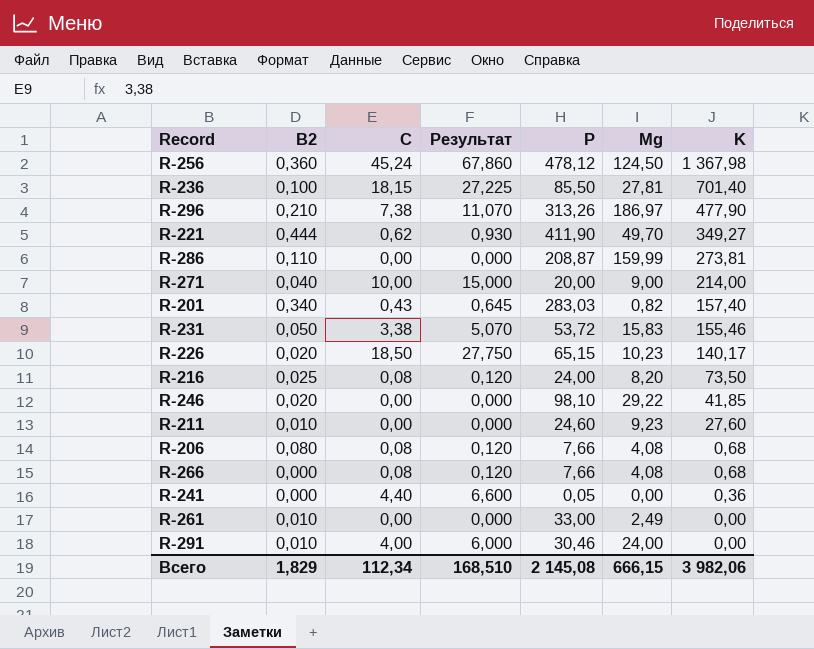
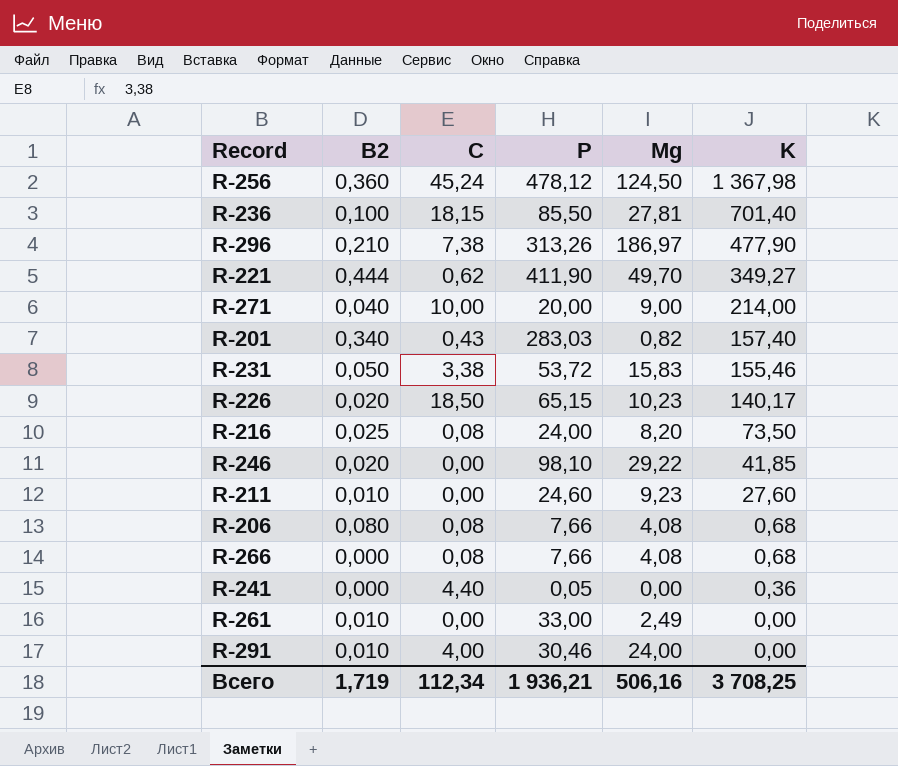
column Результат | formula: [C] * 1,5 -> none
row R-286: 0,110 | 0,00 | 0,000 | 208,87 | 159,99 | 273,81 -> none
Всего | B2: 1,829 -> 1,719
Всего | P: 2 145,08 -> 1 936,21
Всего | Mg: 666,15 -> 506,16
Всего | K: 3 982,06 -> 3 708,25

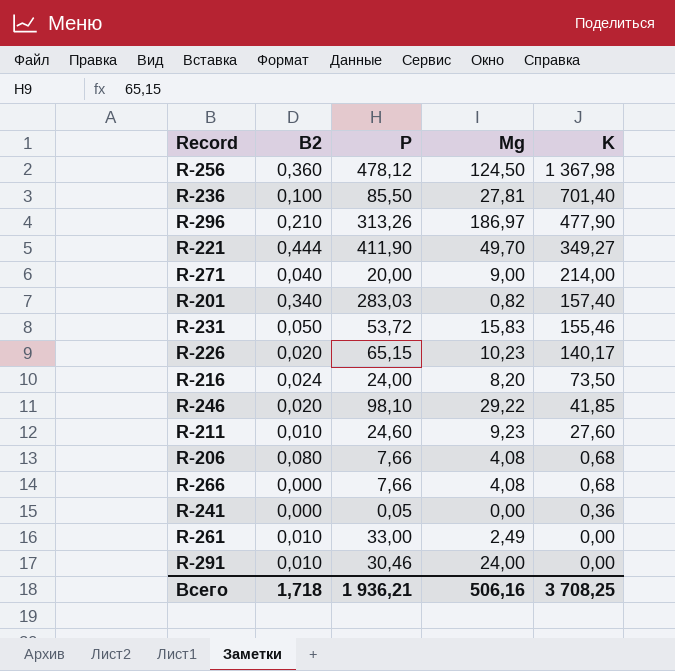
column C | position: 3 -> none
R-216 | B2: 0,025 -> 0,024
Всего | B2: 1,719 -> 1,718

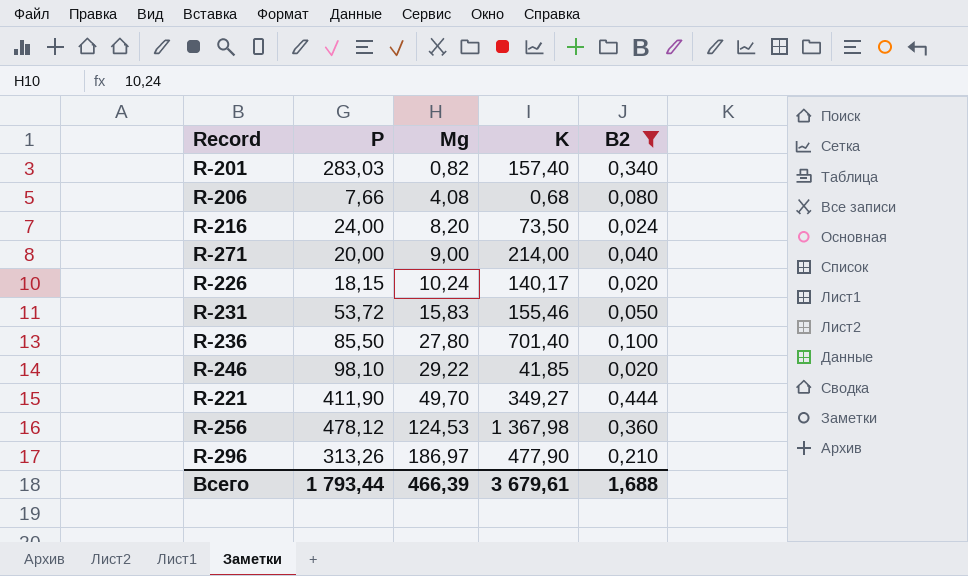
filter: none -> B2 >= 0,020
row order: K descending -> Mg ascending
column B2 | position: 2 -> 5
R-226 | P: 65,15 -> 18,15
R-226 | Mg: 10,23 -> 10,24
R-236 | Mg: 27,81 -> 27,80
R-256 | Mg: 124,50 -> 124,53
Всего | P: 1 936,21 -> 1 793,44
Всего | Mg: 506,16 -> 466,39
Всего | K: 3 708,25 -> 3 679,61
Всего | B2: 1,718 -> 1,688

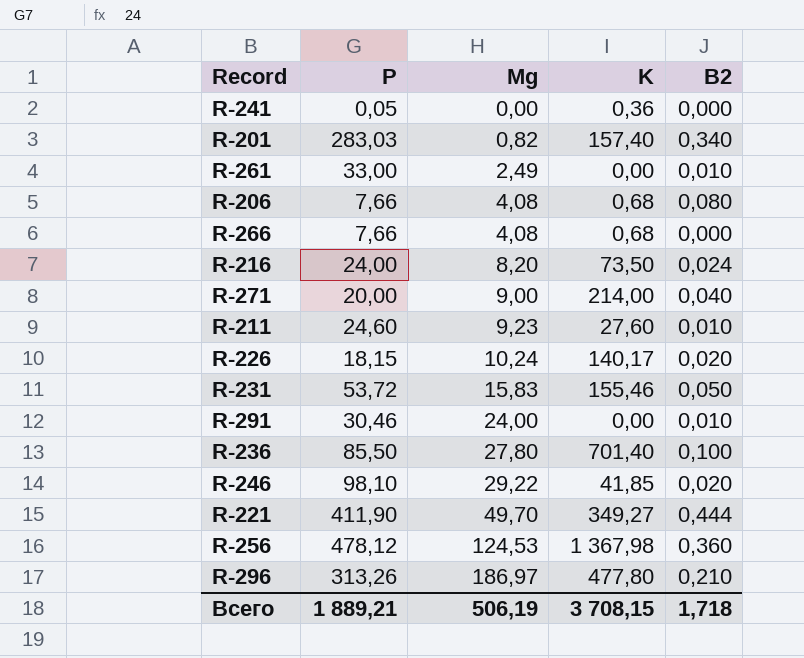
filter: B2 >= 0,020 -> none
R-296 | K: 477,90 -> 477,80
Всего | P: 1 793,44 -> 1 889,21
Всего | Mg: 466,39 -> 506,19
Всего | K: 3 679,61 -> 3 708,15
Всего | B2: 1,688 -> 1,718

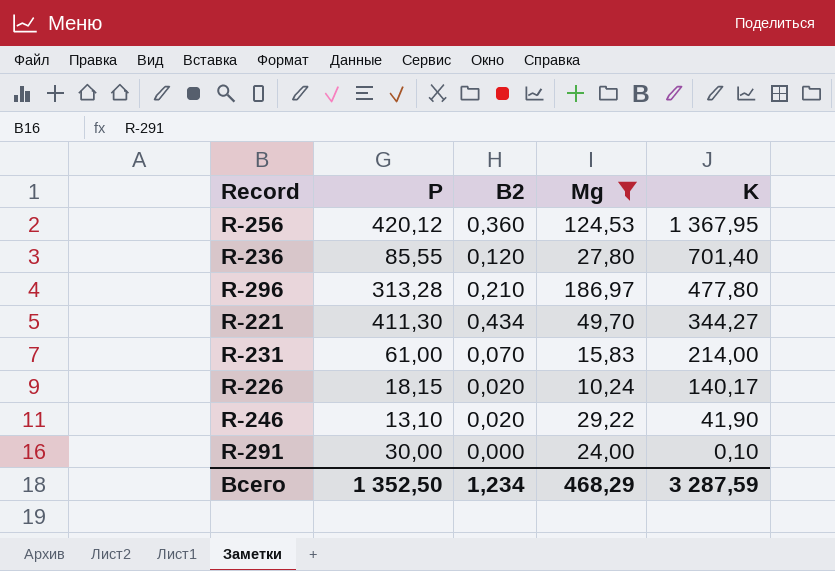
filter: none -> Mg >= 10,24
row order: Mg ascending -> K descending
column B2 | position: 5 -> 3
R-256 | P: 478,12 -> 420,12
R-256 | K: 1 367,98 -> 1 367,95
R-236 | P: 85,50 -> 85,55
R-236 | B2: 0,100 -> 0,120
R-296 | P: 313,26 -> 313,28
R-221 | P: 411,90 -> 411,30
R-221 | B2: 0,444 -> 0,434
R-221 | K: 349,27 -> 344,27
R-231 | P: 53,72 -> 61,00
R-231 | B2: 0,050 -> 0,070
R-231 | K: 155,46 -> 214,00
R-246 | P: 98,10 -> 13,10
R-246 | K: 41,85 -> 41,90
R-291 | P: 30,46 -> 30,00
R-291 | B2: 0,010 -> 0,000
R-291 | K: 0,00 -> 0,10
Всего | P: 1 889,21 -> 1 352,50
Всего | B2: 1,718 -> 1,234
Всего | Mg: 506,19 -> 468,29
Всего | K: 3 708,15 -> 3 287,59

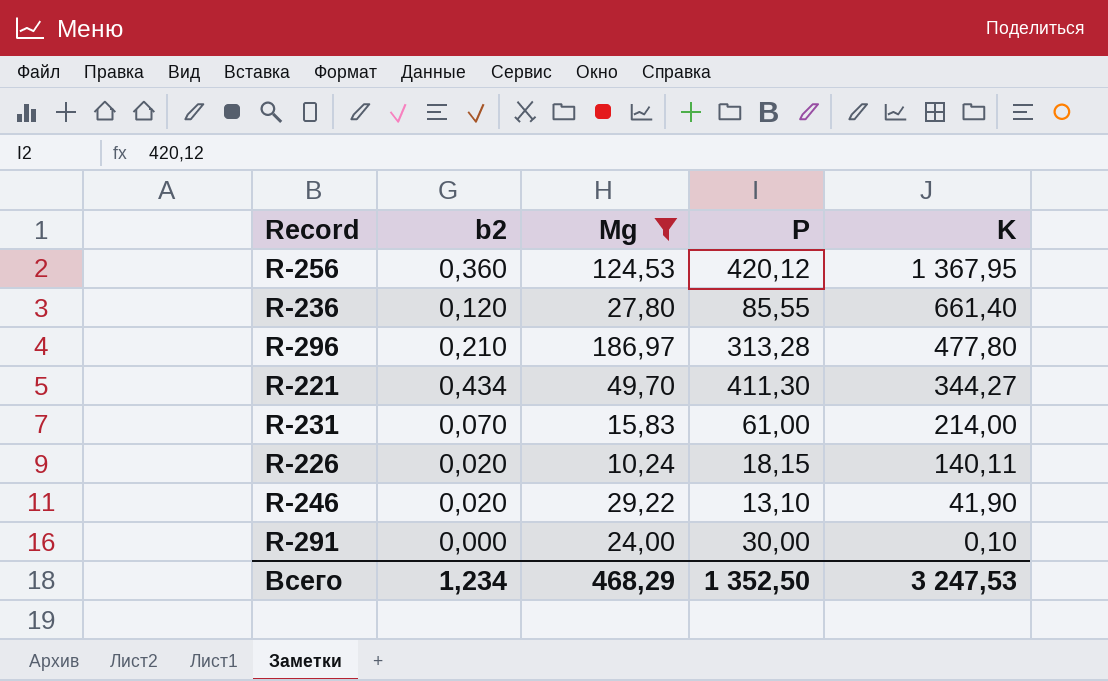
column name: B2 -> b2
column P | position: 2 -> 4
R-236 | K: 701,40 -> 661,40
R-226 | K: 140,17 -> 140,11
Всего | K: 3 287,59 -> 3 247,53

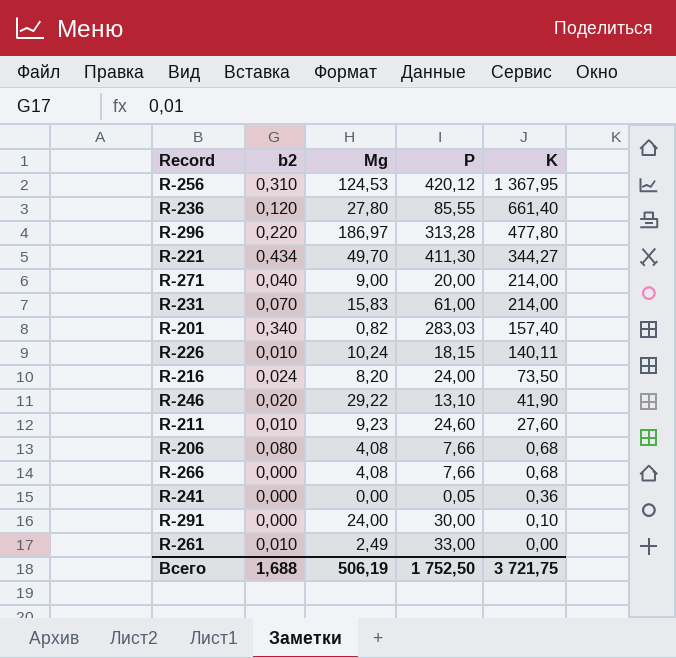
filter: Mg >= 10,24 -> none
R-256 | b2: 0,360 -> 0,310
R-296 | b2: 0,210 -> 0,220
R-226 | b2: 0,020 -> 0,010
Всего | b2: 1,234 -> 1,688
Всего | Mg: 468,29 -> 506,19
Всего | P: 1 352,50 -> 1 752,50
Всего | K: 3 247,53 -> 3 721,75

